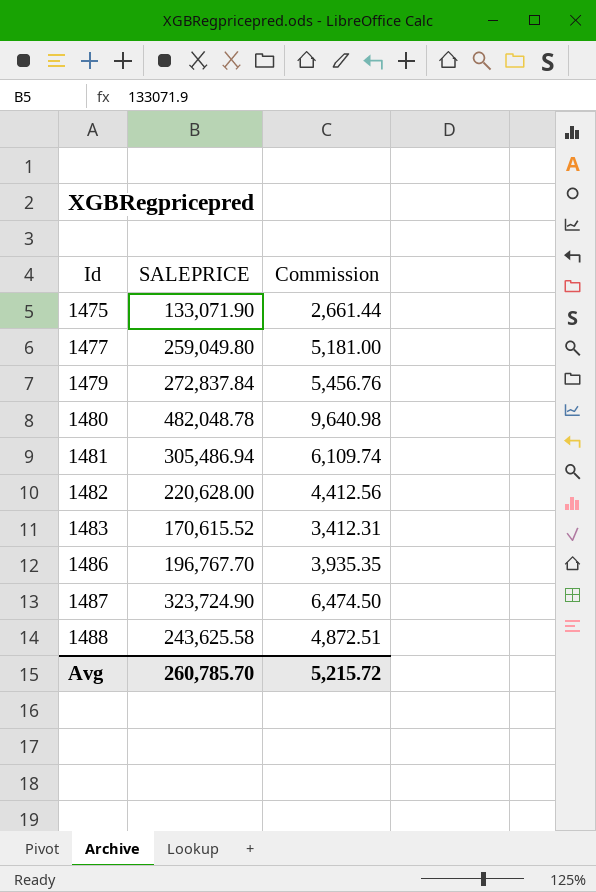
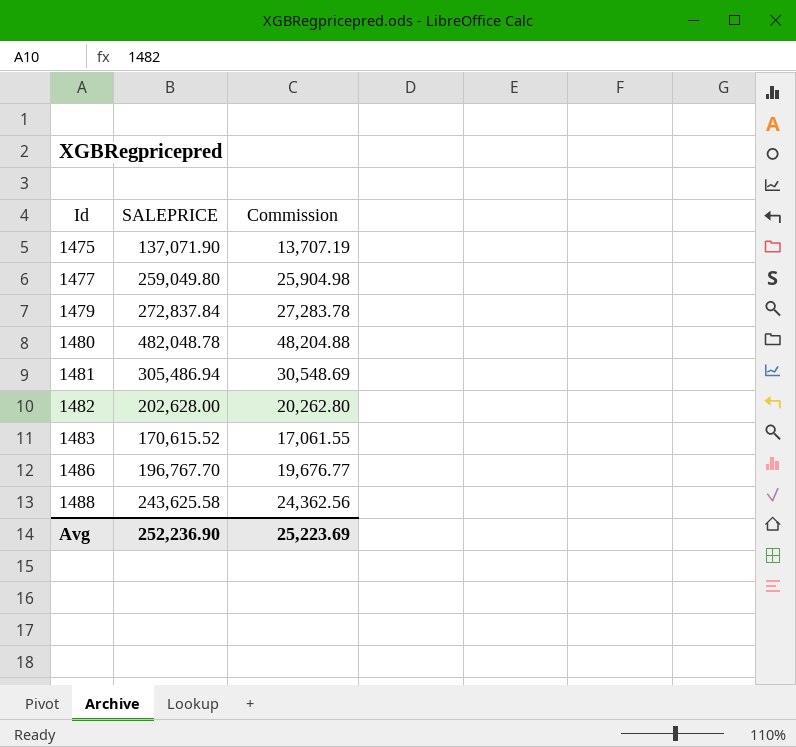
column Commission | formula: [SALEPRICE] * 0.02 -> [SALEPRICE] * 0.1
row 1487: 323,724.90 | 6,474.50 -> none
1475 | SALEPRICE: 133,071.90 -> 137,071.90
1482 | SALEPRICE: 220,628.00 -> 202,628.00
Avg | SALEPRICE: 260,785.70 -> 252,236.90
Avg | Commission: 5,215.72 -> 25,223.69

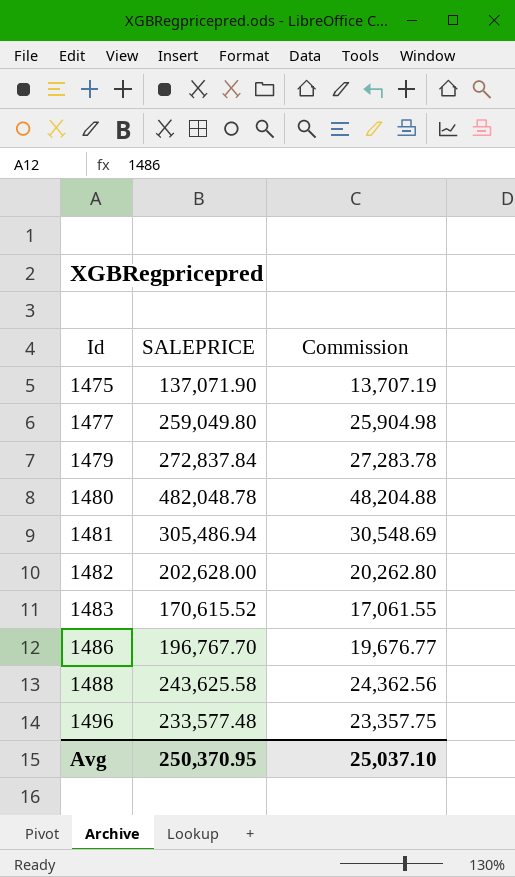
row 1496: none -> 233,577.48 | 23,357.75
Avg | SALEPRICE: 252,236.90 -> 250,370.95
Avg | Commission: 25,223.69 -> 25,037.10

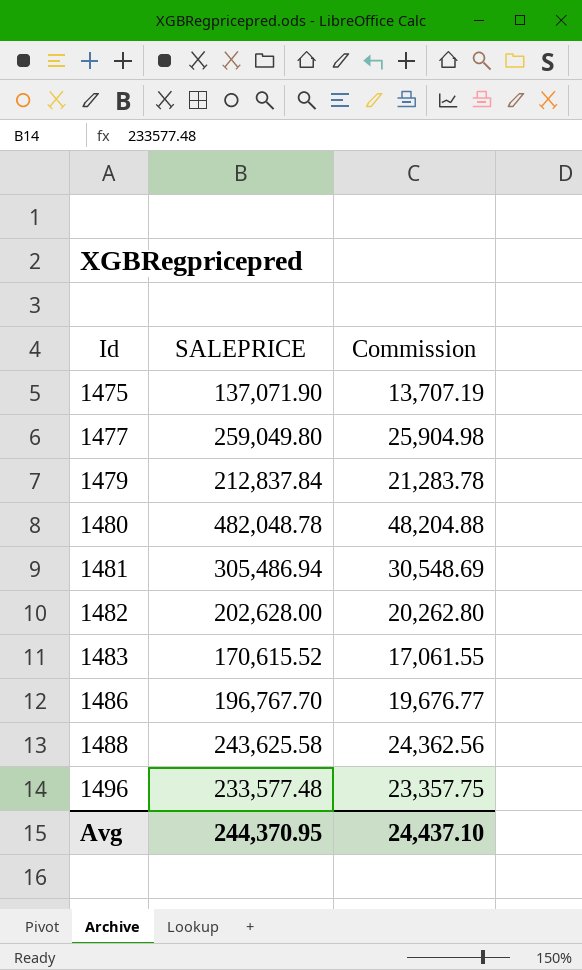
1479 | SALEPRICE: 272,837.84 -> 212,837.84
1479 | Commission: 27,283.78 -> 21,283.78
Avg | SALEPRICE: 250,370.95 -> 244,370.95
Avg | Commission: 25,037.10 -> 24,437.10

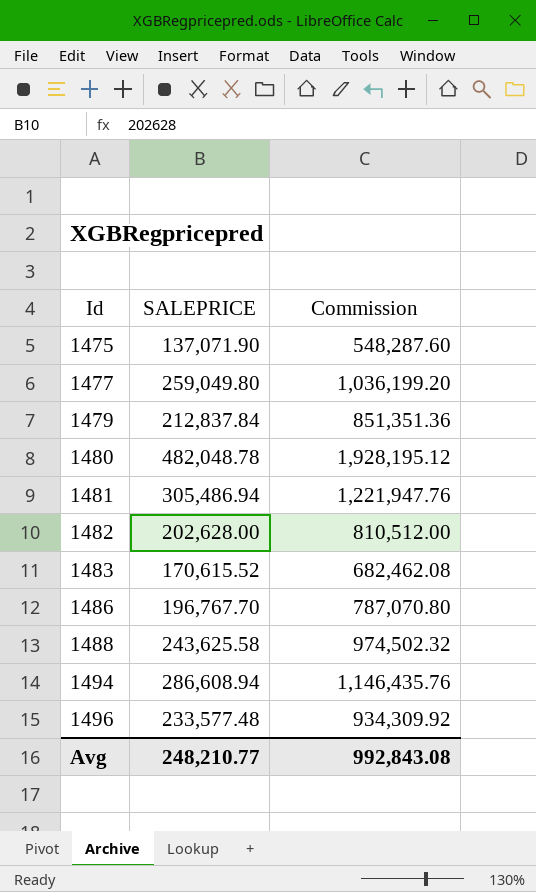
column Commission | formula: [SALEPRICE] * 0.1 -> [SALEPRICE] * 4
row 1494: none -> 286,608.94 | 1,146,435.76
Avg | SALEPRICE: 244,370.95 -> 248,210.77
Avg | Commission: 24,437.10 -> 992,843.08

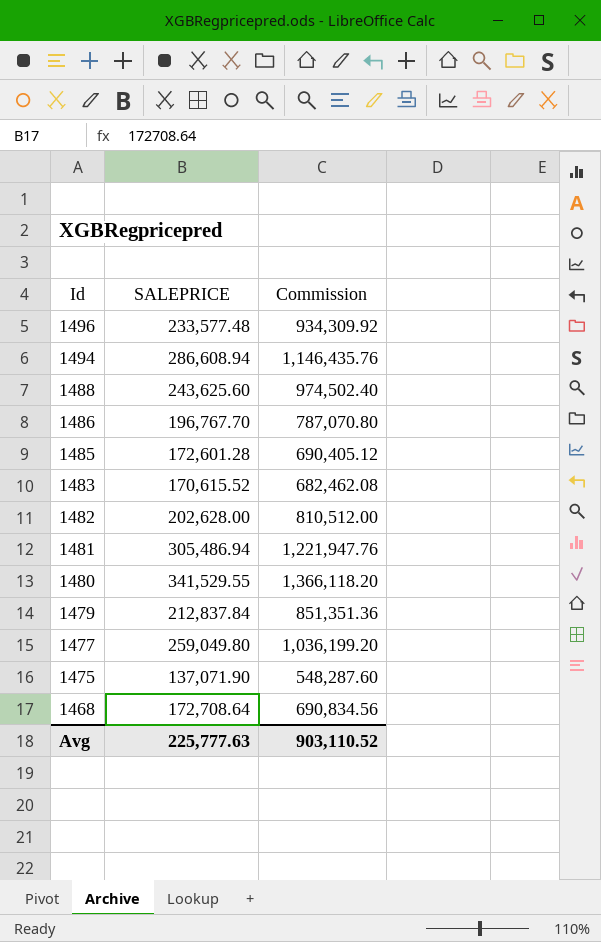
row order: Id ascending -> Id descending
1488 | SALEPRICE: 243,625.58 -> 243,625.60
1488 | Commission: 974,502.32 -> 974,502.40
row 1485: none -> 172,601.28 | 690,405.12
1480 | SALEPRICE: 482,048.78 -> 341,529.55
1480 | Commission: 1,928,195.12 -> 1,366,118.20
row 1468: none -> 172,708.64 | 690,834.56
Avg | SALEPRICE: 248,210.77 -> 225,777.63
Avg | Commission: 992,843.08 -> 903,110.52

